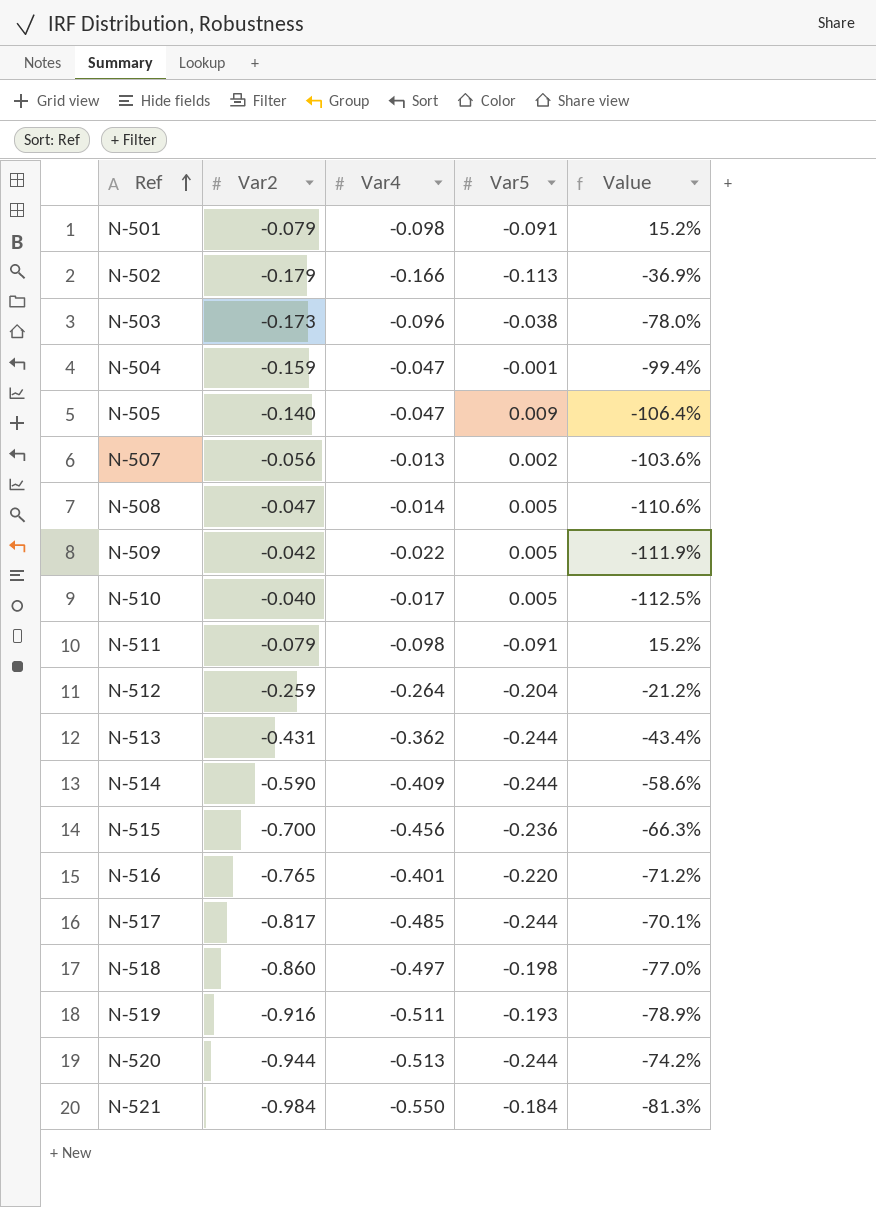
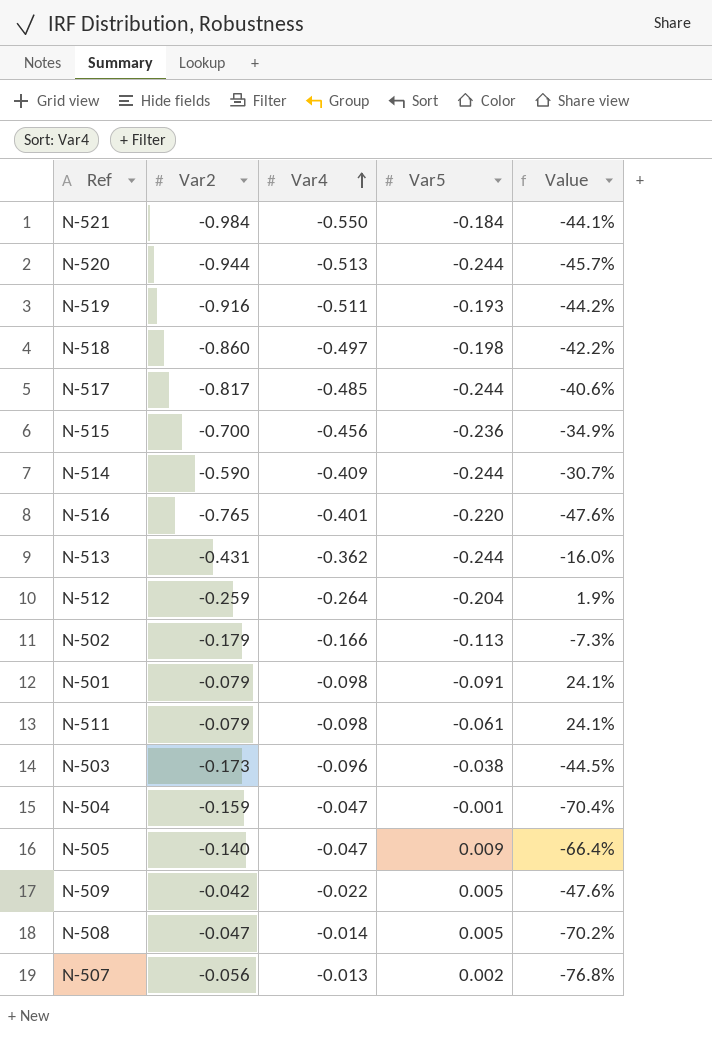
row order: Ref ascending -> Var4 ascending
column Value | formula: ([Var5] - [Var2]) / [Var2] -> ([Var4] - [Var2]) / [Var2]
row N-510: -0.040 | -0.017 | 0.005 | -112.5% -> none
N-511 | Var5: -0.091 -> -0.061

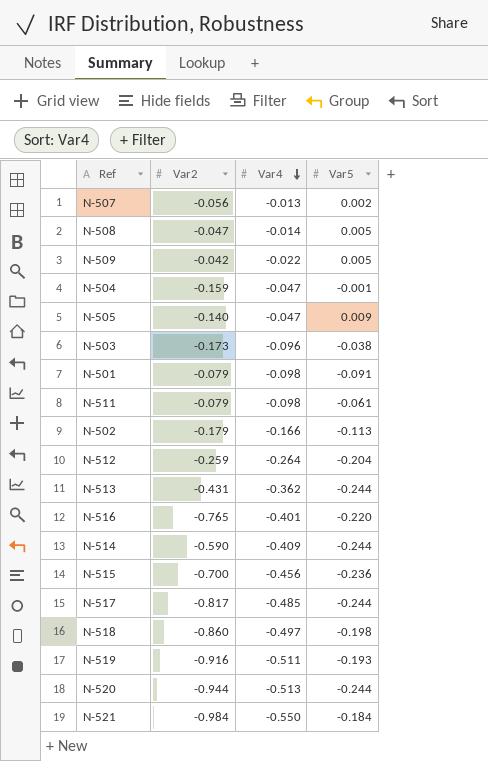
row order: Var4 ascending -> Var4 descending
column Value | formula: ([Var4] - [Var2]) / [Var2] -> none

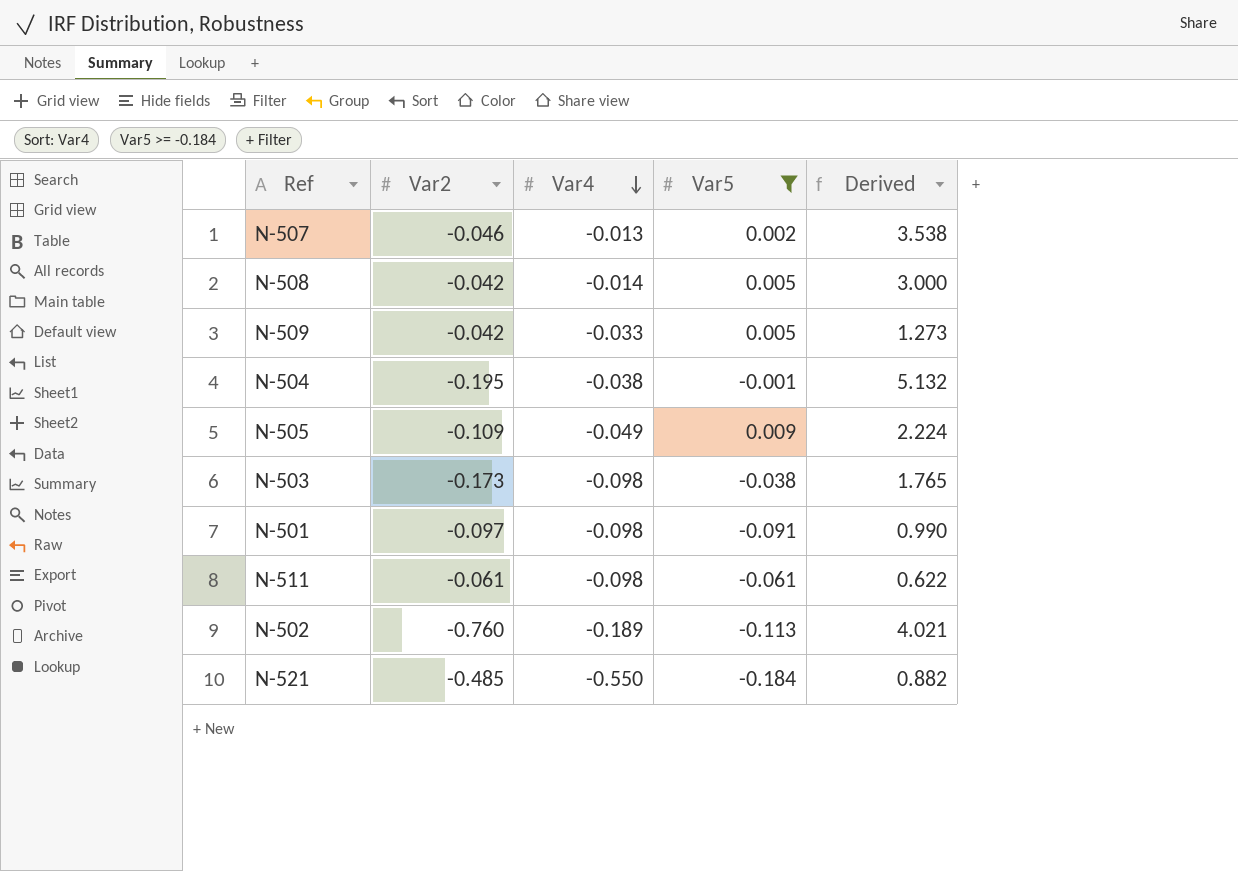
filter: none -> Var5 >= -0.184
column Derived | formula: none -> [Var2] / [Var4]
N-507 | Var2: -0.056 -> -0.046
N-508 | Var2: -0.047 -> -0.042
N-509 | Var4: -0.022 -> -0.033
N-504 | Var2: -0.159 -> -0.195
N-504 | Var4: -0.047 -> -0.038
N-505 | Var2: -0.140 -> -0.109
N-505 | Var4: -0.047 -> -0.049
N-503 | Var4: -0.096 -> -0.098
N-501 | Var2: -0.079 -> -0.097
N-511 | Var2: -0.079 -> -0.061
N-502 | Var2: -0.179 -> -0.760
N-502 | Var4: -0.166 -> -0.189
N-521 | Var2: -0.984 -> -0.485

